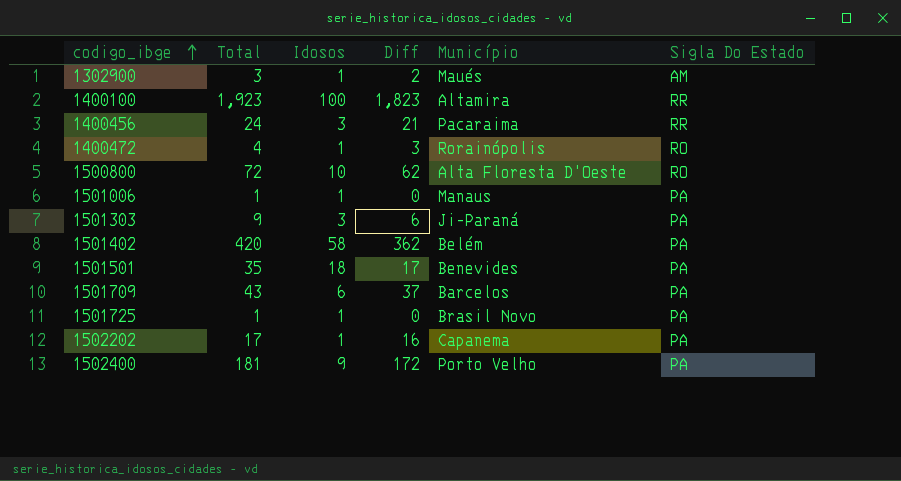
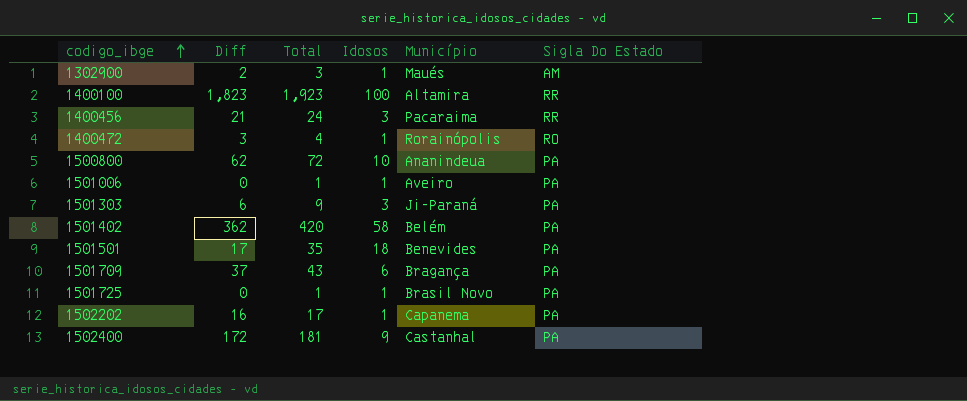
column Diff | position: 4 -> 2
1500800 | Município: Alta Floresta D'Oeste -> Ananindeua
1500800 | Sigla Do Estado: RO -> PA
1501006 | Município: Manaus -> Aveiro
1501709 | Município: Barcelos -> Bragança
1502400 | Município: Porto Velho -> Castanhal

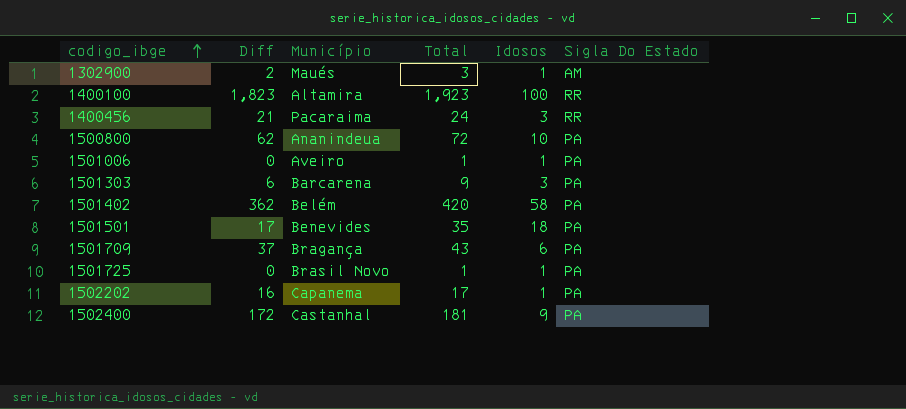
column Município | position: 5 -> 3
row 1400472: 3 | 4 | 1 | Rorainópolis | RO -> none
1501303 | Município: Ji-Paraná -> Barcarena

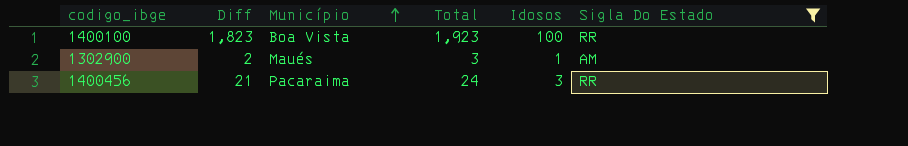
filter: none -> Sigla Do Estado != PA
row order: codigo_ibge ascending -> Município ascending
1400100 | Município: Altamira -> Boa Vista

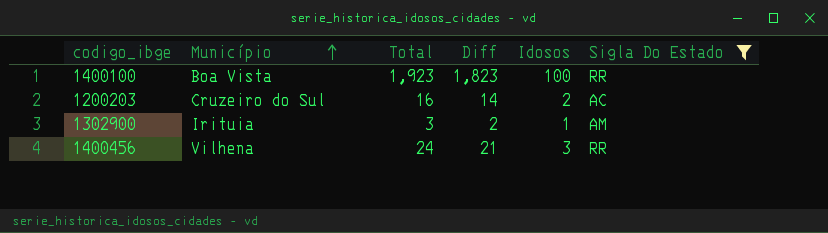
column Diff | position: 2 -> 4
row 1200203: none -> Cruzeiro do Sul | 16 | 14 | 2 | AC
1302900 | Município: Maués -> Irituia
1400456 | Município: Pacaraima -> Vilhena

